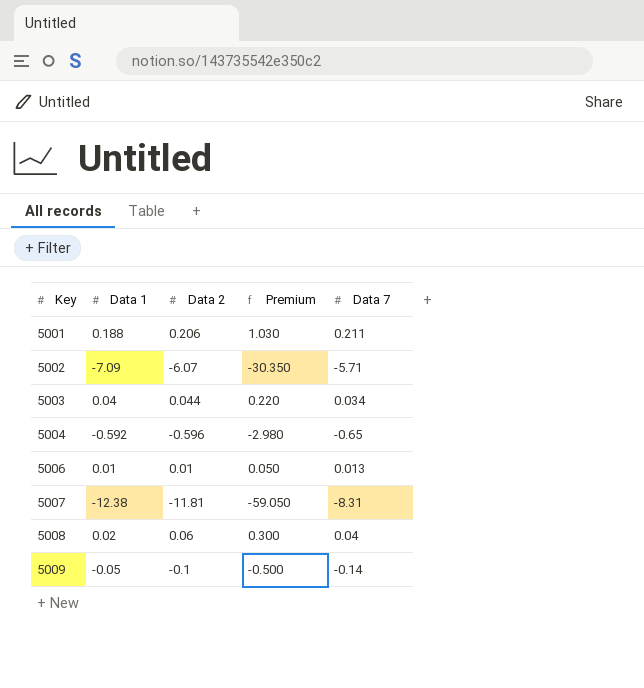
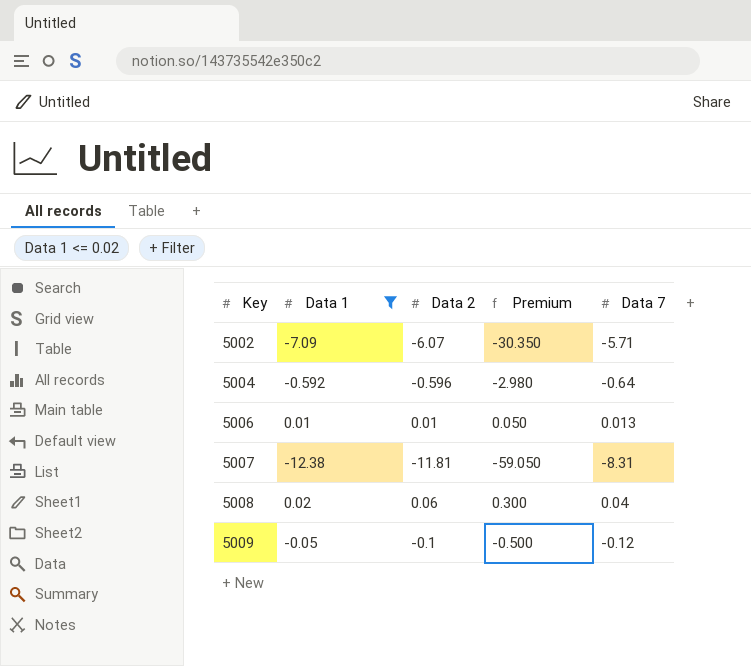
filter: none -> Data 1 <= 0.02
5004 | Data 7: -0.65 -> -0.64
5009 | Data 7: -0.14 -> -0.12

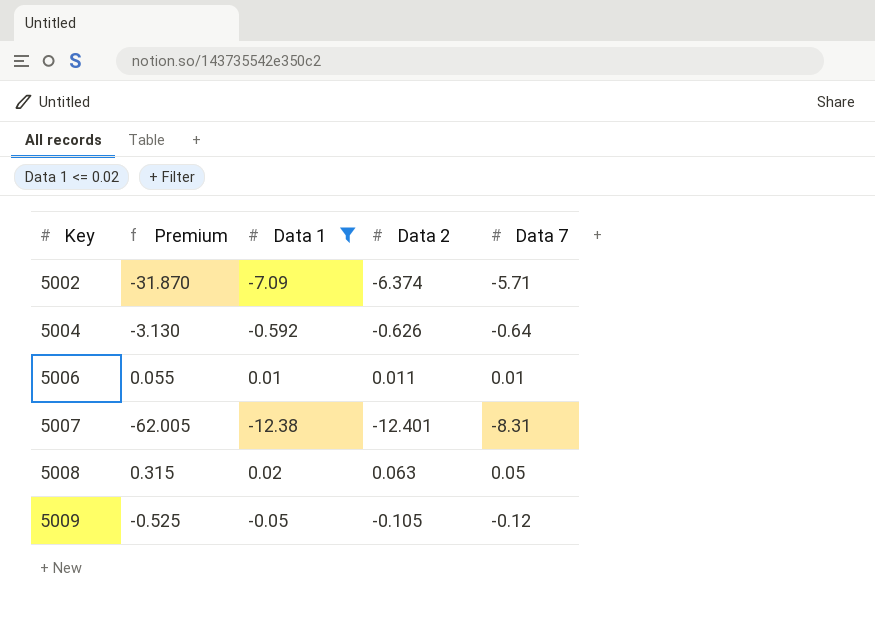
column Premium | position: 4 -> 2
5002 | Premium: -30.350 -> -31.870
5002 | Data 2: -6.07 -> -6.374
5004 | Premium: -2.980 -> -3.130
5004 | Data 2: -0.596 -> -0.626
5006 | Premium: 0.050 -> 0.055
5006 | Data 2: 0.01 -> 0.011
5006 | Data 7: 0.013 -> 0.01
5007 | Premium: -59.050 -> -62.005
5007 | Data 2: -11.81 -> -12.401
5008 | Premium: 0.300 -> 0.315
5008 | Data 2: 0.06 -> 0.063
5008 | Data 7: 0.04 -> 0.05
5009 | Premium: -0.500 -> -0.525
5009 | Data 2: -0.1 -> -0.105

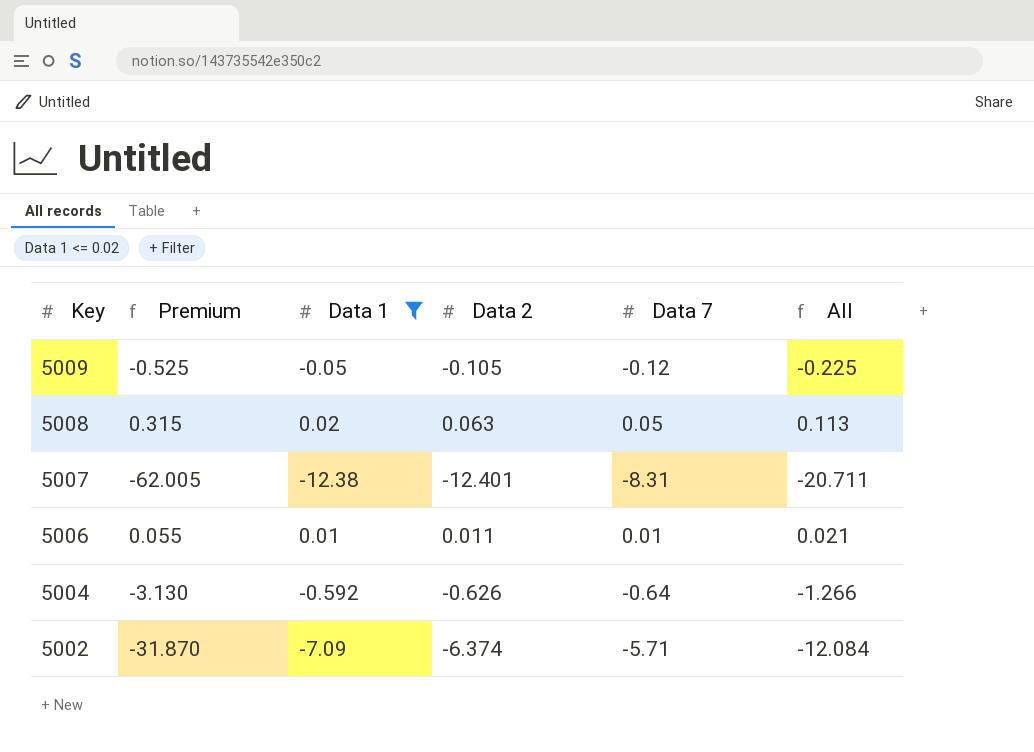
row order: Key ascending -> Key descending
column All | formula: none -> [Data 2] + [Data 7]

